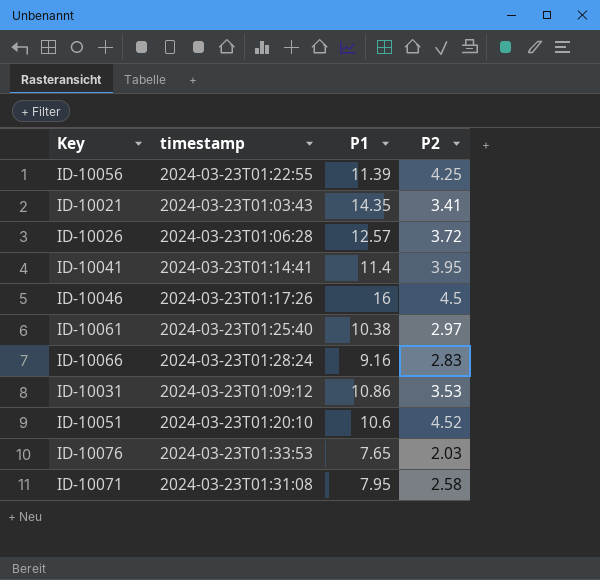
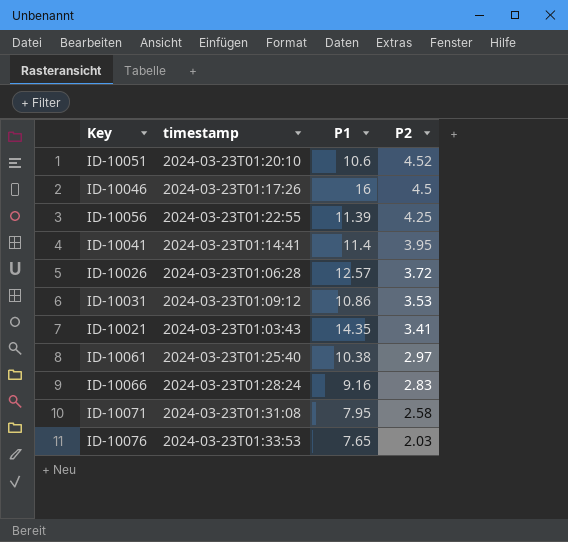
row order: none -> P2 descending

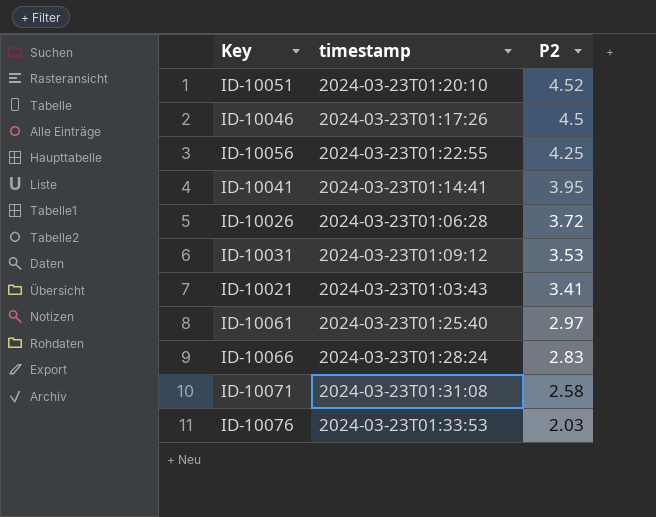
column P1 | position: 3 -> none

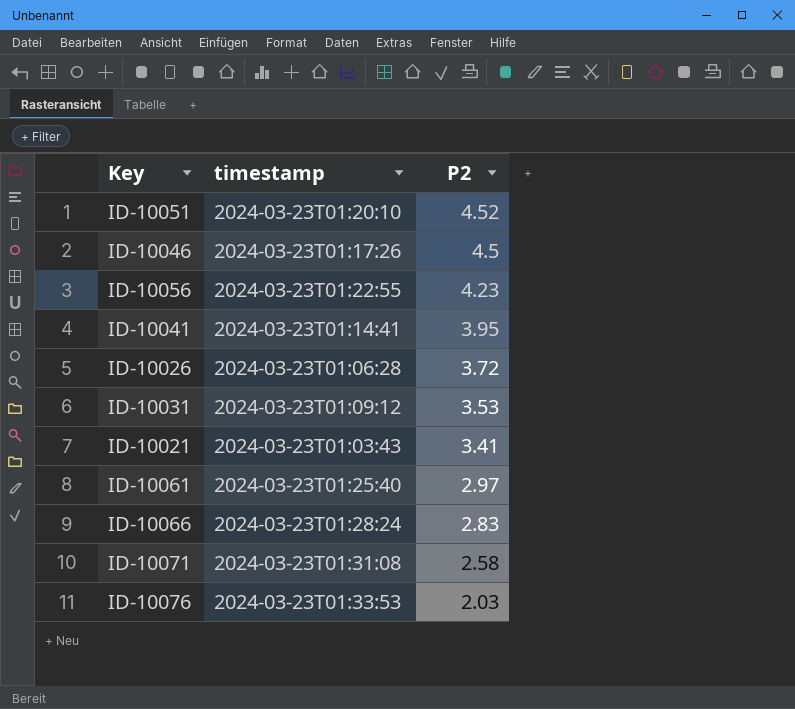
ID-10056 | P2: 4.25 -> 4.23

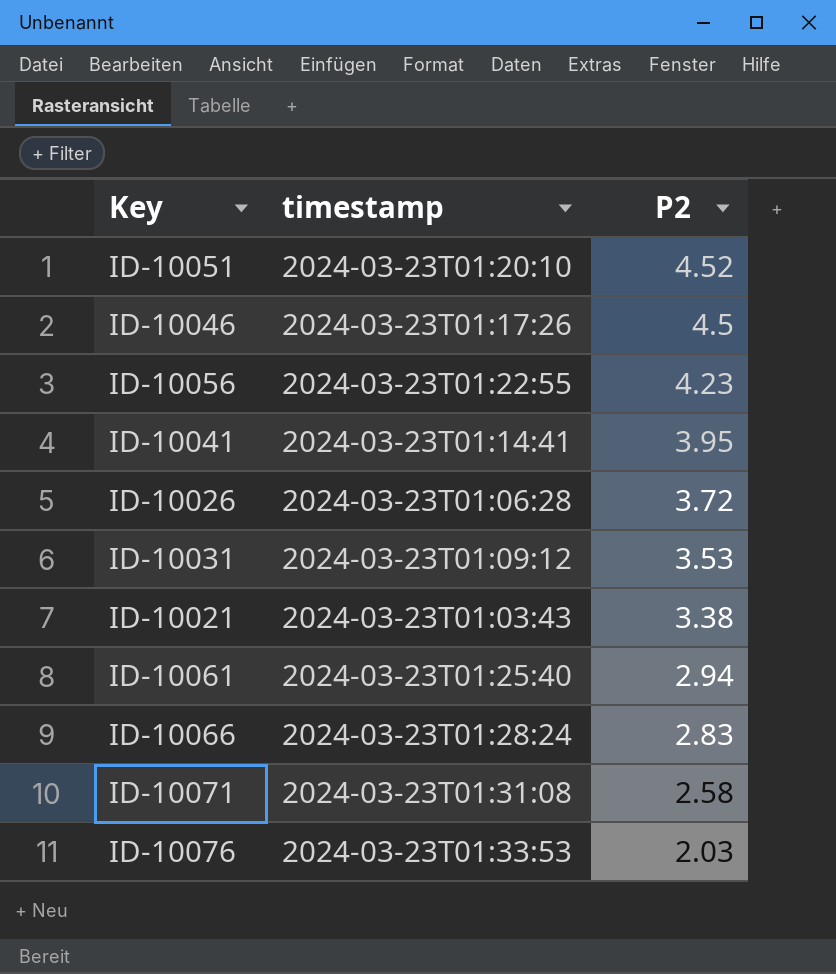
ID-10021 | P2: 3.41 -> 3.38
ID-10061 | P2: 2.97 -> 2.94

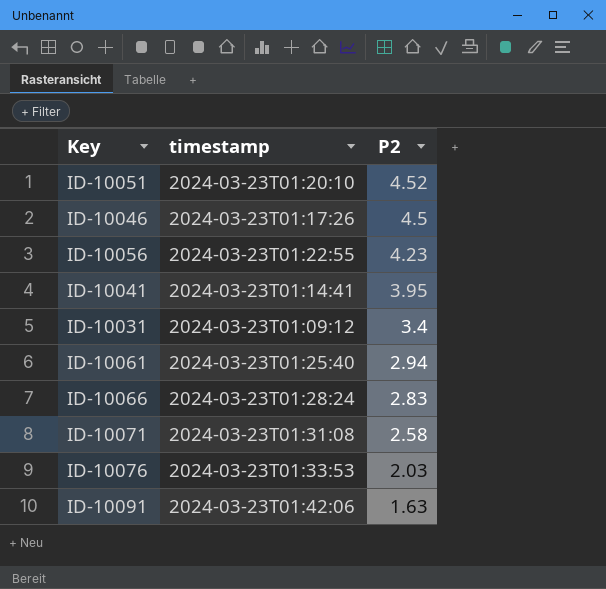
row ID-10026: 2024-03-23T01:06:28 | 3.72 -> none
row ID-10021: 2024-03-23T01:03:43 | 3.38 -> none
ID-10031 | P2: 3.53 -> 3.4
row ID-10091: none -> 2024-03-23T01:42:06 | 1.63

